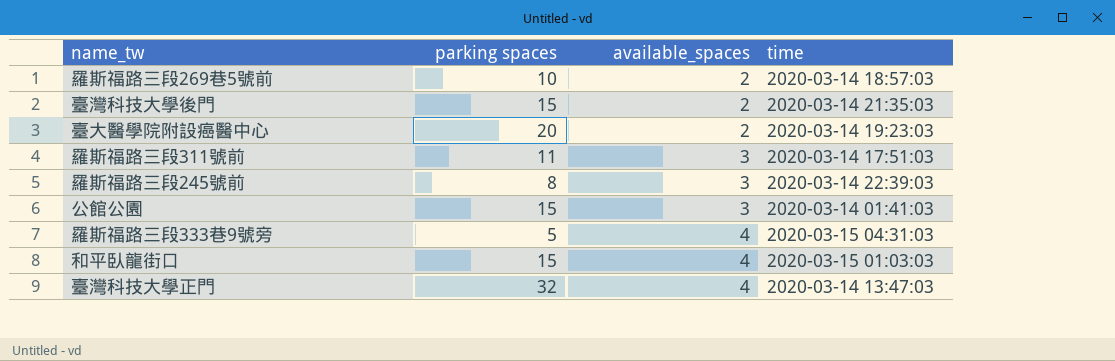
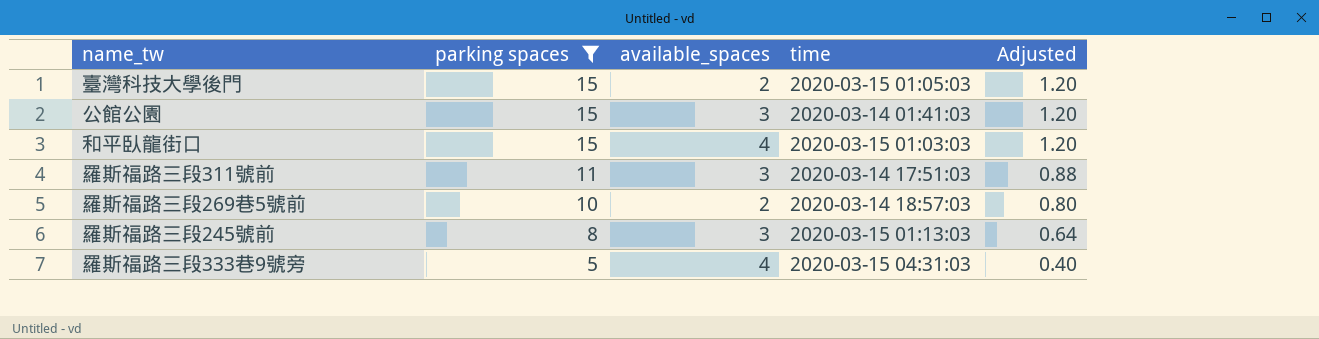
filter: none -> parking spaces <= 15
row order: available_spaces ascending -> parking spaces descending
column Adjusted | formula: none -> [parking spaces] * 0.08
臺灣科技大學後門 | time: 2020-03-14 21:35:03 -> 2020-03-15 01:05:03
羅斯福路三段245號前 | time: 2020-03-14 22:39:03 -> 2020-03-15 01:13:03

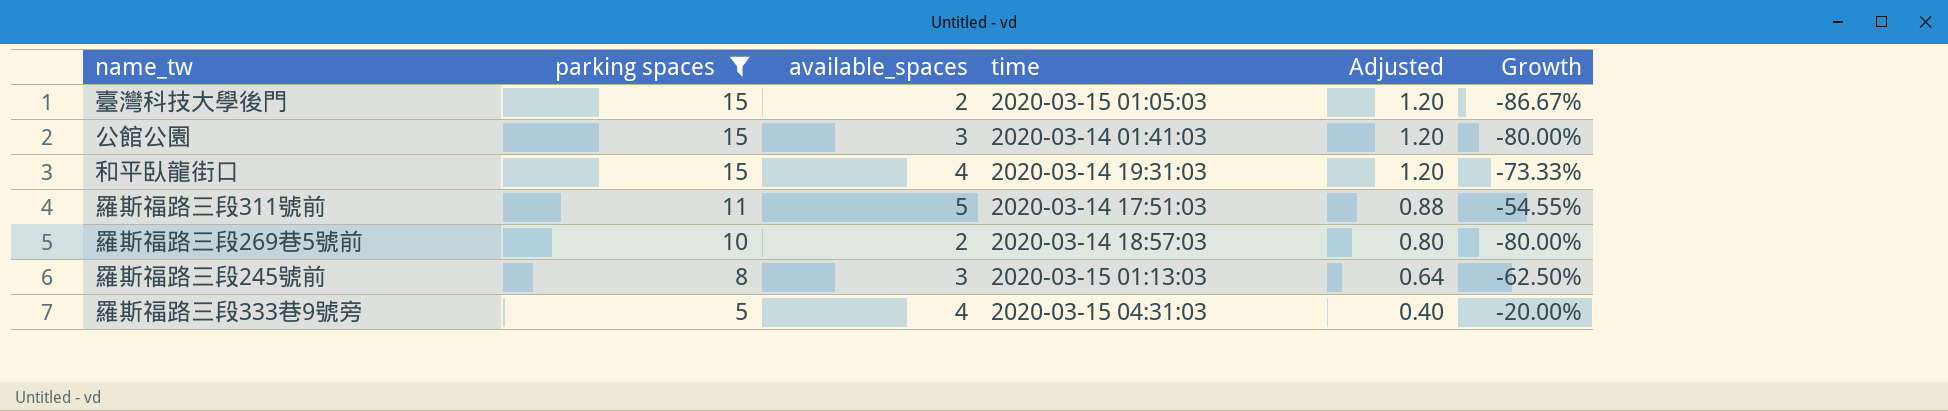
column Growth | formula: none -> ([available_spaces] - [parking spaces]) / [parking spaces]
和平臥龍街口 | time: 2020-03-15 01:03:03 -> 2020-03-14 19:31:03
羅斯福路三段311號前 | available_spaces: 3 -> 5

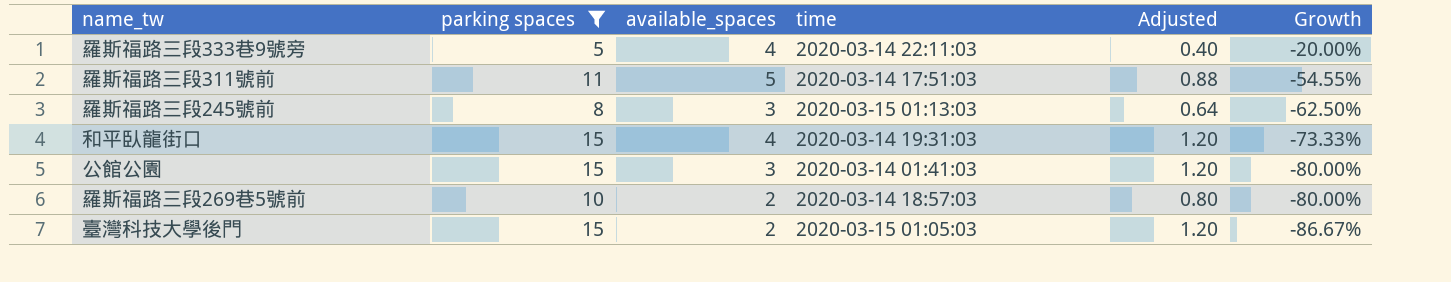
row order: parking spaces descending -> Growth descending
羅斯福路三段333巷9號旁 | time: 2020-03-15 04:31:03 -> 2020-03-14 22:11:03

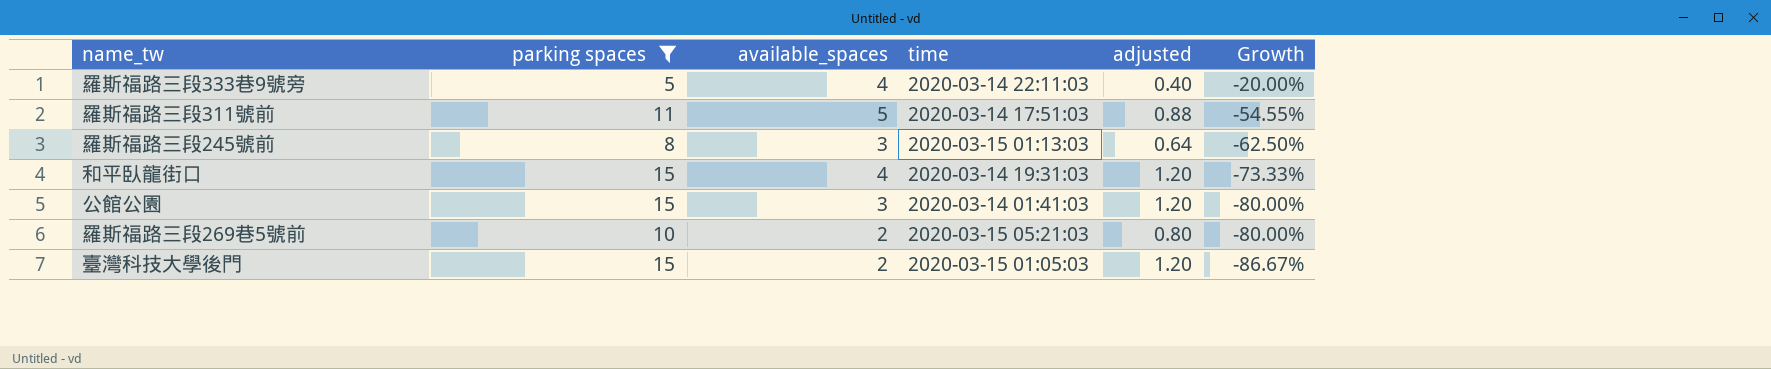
column name: Adjusted -> adjusted
羅斯福路三段269巷5號前 | time: 2020-03-14 18:57:03 -> 2020-03-15 05:21:03

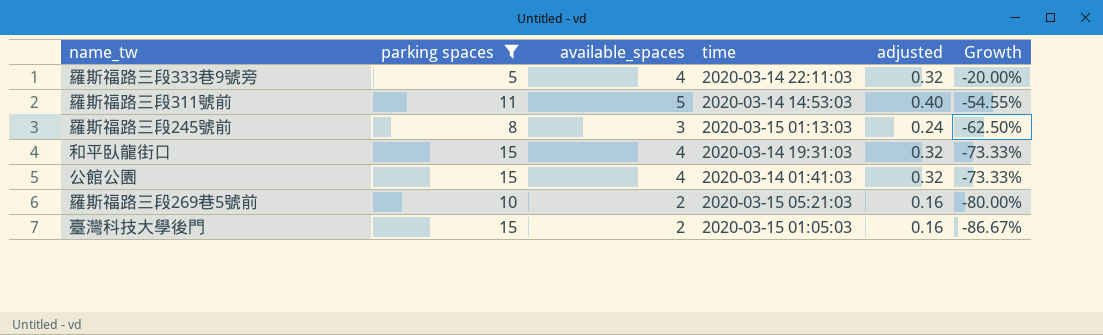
column adjusted | formula: [parking spaces] * 0.08 -> [available_spaces] * 0.08
羅斯福路三段311號前 | time: 2020-03-14 17:51:03 -> 2020-03-14 14:53:03
公館公園 | available_spaces: 3 -> 4
公館公園 | Growth: -80.00% -> -73.33%

